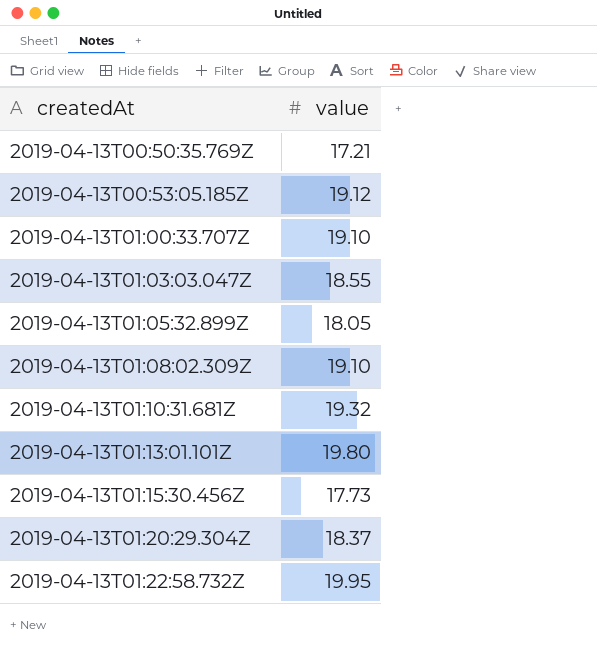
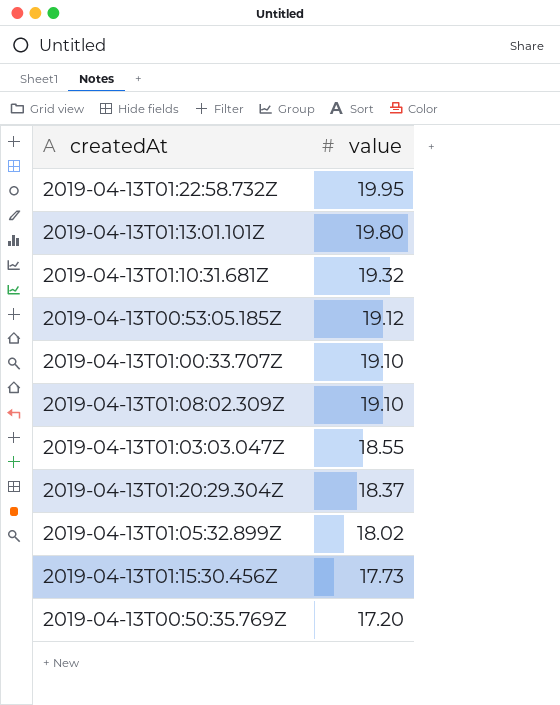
row order: createdAt ascending -> value descending
2019-04-13T01:05:32.899Z | value: 18.05 -> 18.02
2019-04-13T00:50:35.769Z | value: 17.21 -> 17.20

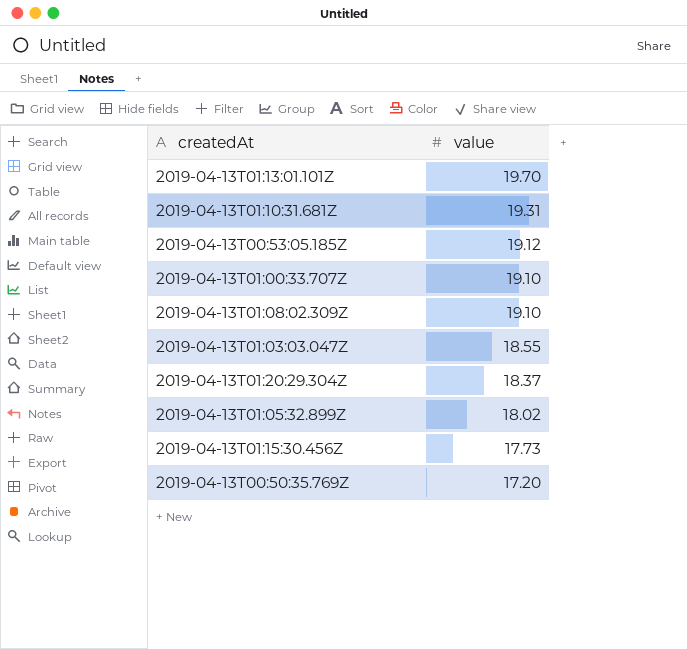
row 2019-04-13T01:22:58.732Z: 19.95 -> none
2019-04-13T01:13:01.101Z | value: 19.80 -> 19.70
2019-04-13T01:10:31.681Z | value: 19.32 -> 19.31

